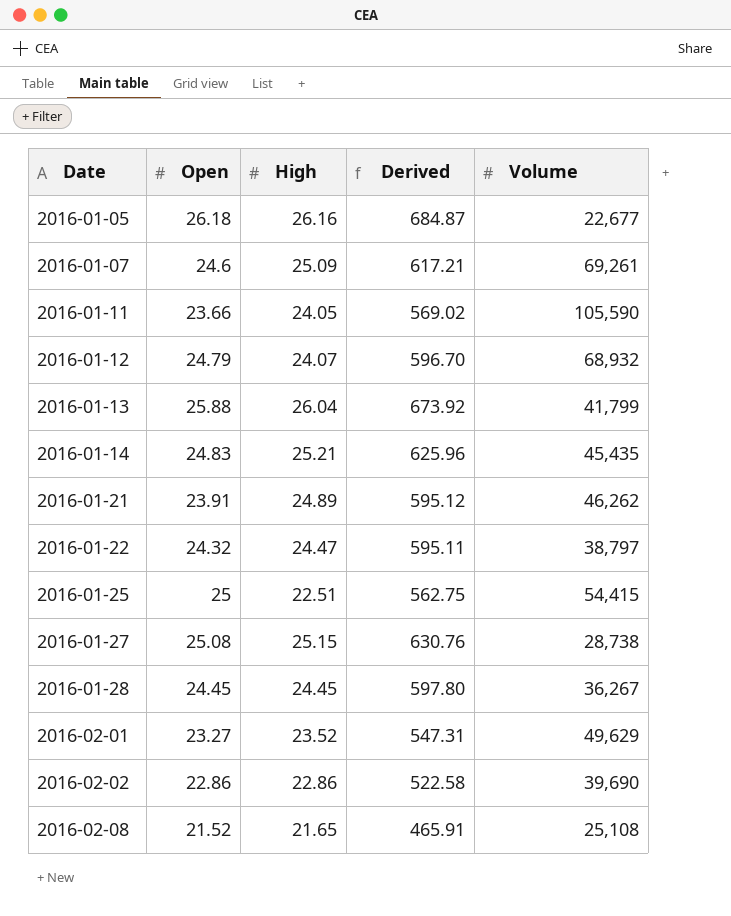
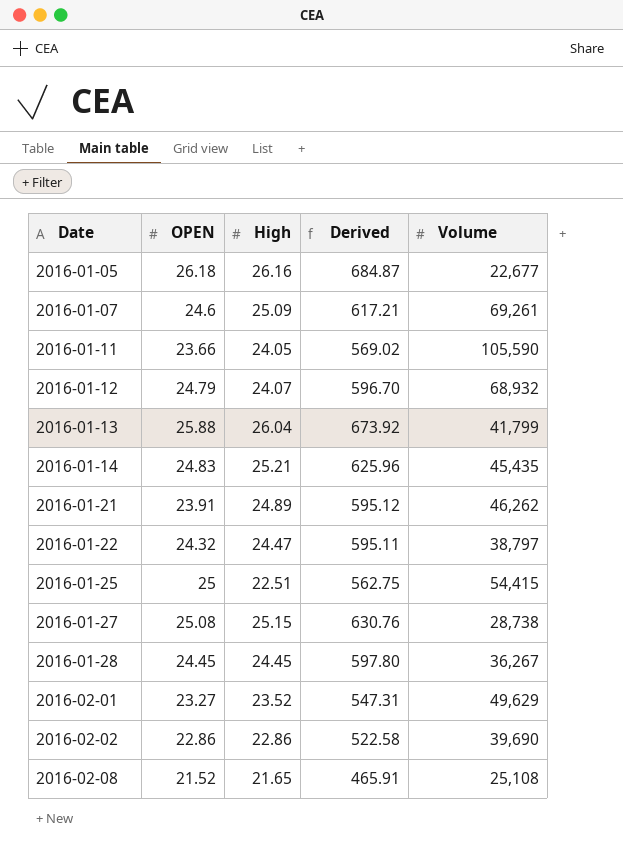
column name: Open -> OPEN

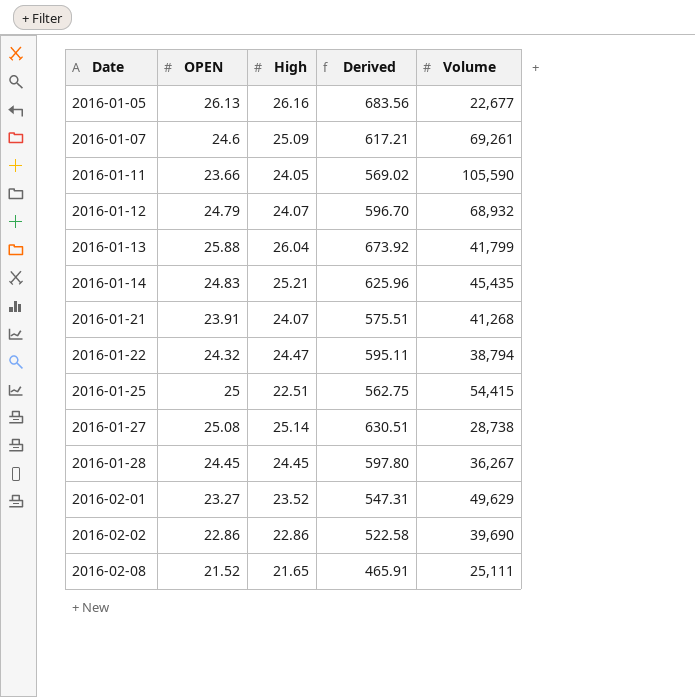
2016-01-05 | OPEN: 26.18 -> 26.13
2016-01-05 | Derived: 684.87 -> 683.56
2016-01-21 | High: 24.89 -> 24.07
2016-01-21 | Derived: 595.12 -> 575.51
2016-01-21 | Volume: 46,262 -> 41,268
2016-01-22 | Volume: 38,797 -> 38,794
2016-01-27 | High: 25.15 -> 25.14
2016-01-27 | Derived: 630.76 -> 630.51
2016-02-08 | Volume: 25,108 -> 25,111

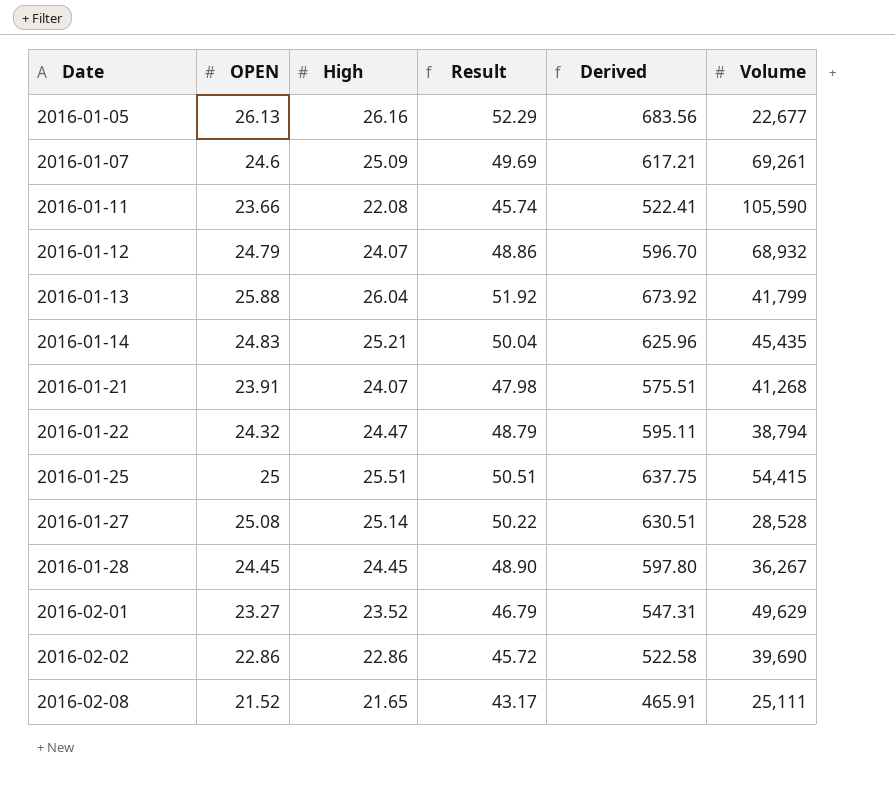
column Result | formula: none -> [OPEN] + [High]
2016-01-11 | High: 24.05 -> 22.08
2016-01-11 | Derived: 569.02 -> 522.41
2016-01-25 | High: 22.51 -> 25.51
2016-01-25 | Derived: 562.75 -> 637.75
2016-01-27 | Volume: 28,738 -> 28,528

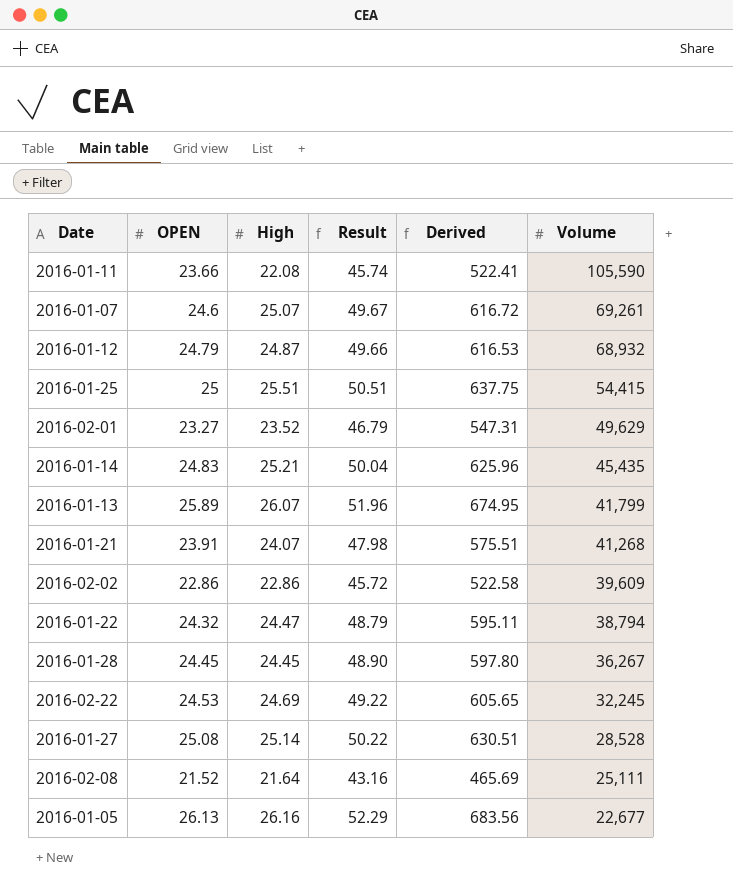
row order: Date ascending -> Volume descending
2016-01-07 | High: 25.09 -> 25.07
2016-01-07 | Result: 49.69 -> 49.67
2016-01-07 | Derived: 617.21 -> 616.72
2016-01-12 | High: 24.07 -> 24.87
2016-01-12 | Result: 48.86 -> 49.66
2016-01-12 | Derived: 596.70 -> 616.53
2016-01-13 | OPEN: 25.88 -> 25.89
2016-01-13 | High: 26.04 -> 26.07
2016-01-13 | Result: 51.92 -> 51.96
2016-01-13 | Derived: 673.92 -> 674.95
2016-02-02 | Volume: 39,690 -> 39,609
row 2016-02-22: none -> 24.53 | 24.69 | 49.22 | 605.65 | 32,245
2016-02-08 | High: 21.65 -> 21.64
2016-02-08 | Result: 43.17 -> 43.16
2016-02-08 | Derived: 465.91 -> 465.69

